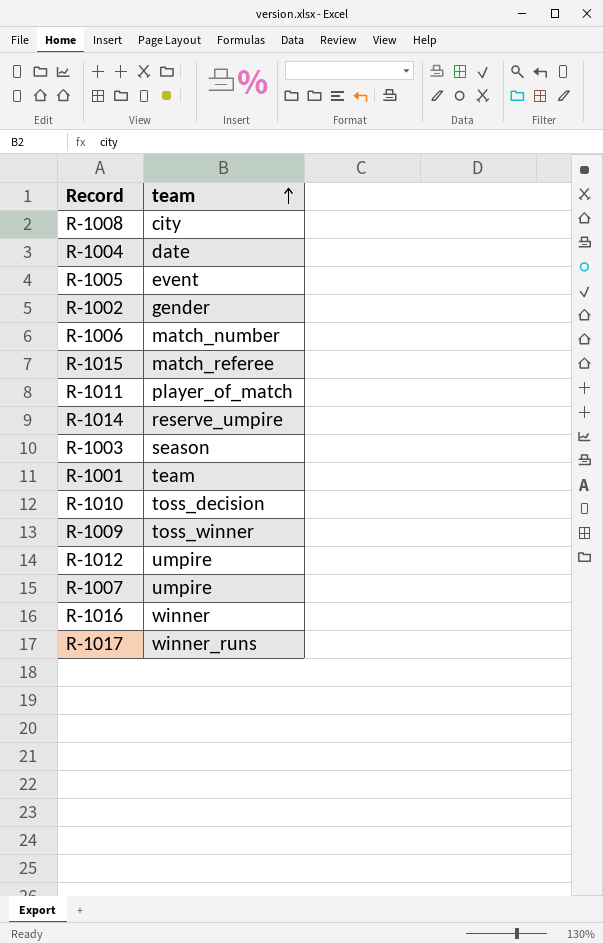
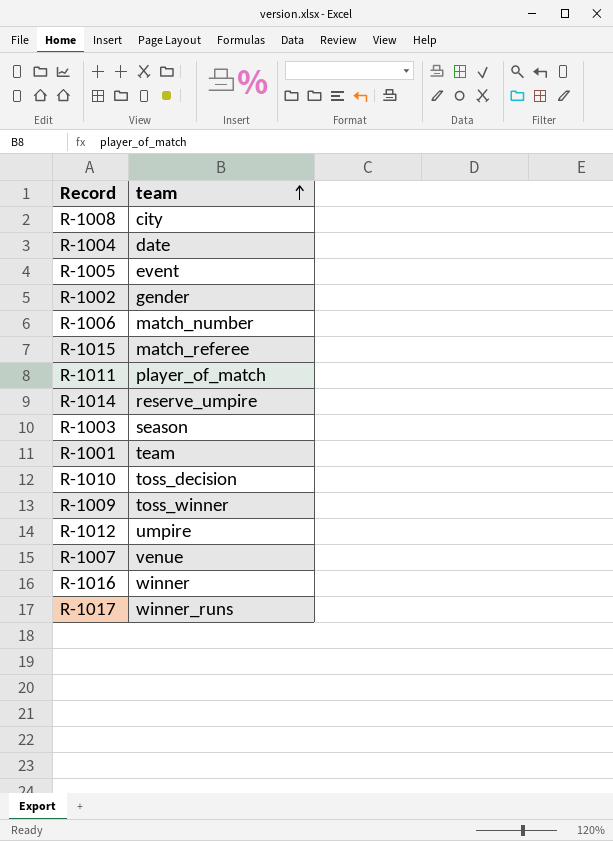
R-1007 | team: umpire -> venue

